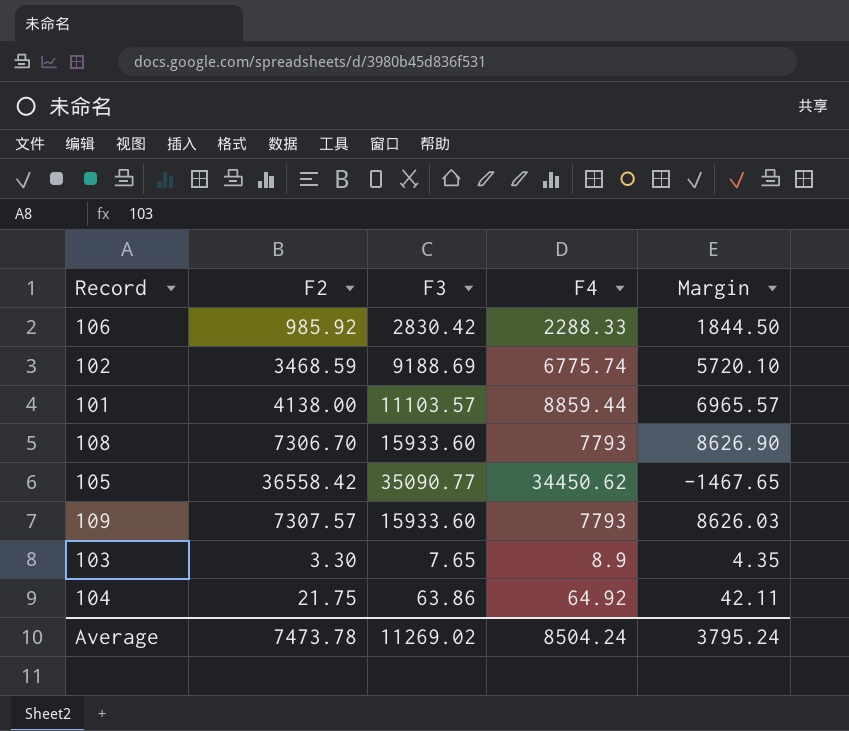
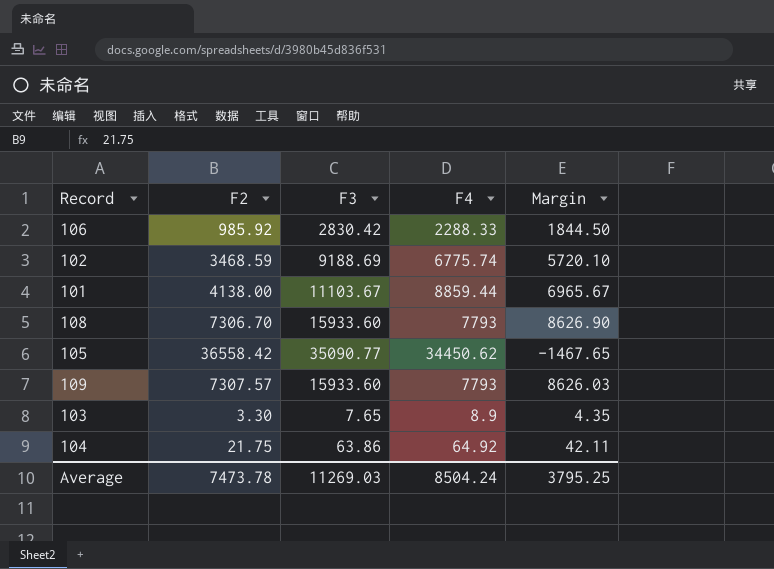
101 | F3: 11103.57 -> 11103.67
101 | Margin: 6965.57 -> 6965.67
Average | F3: 11269.02 -> 11269.03
Average | Margin: 3795.24 -> 3795.25

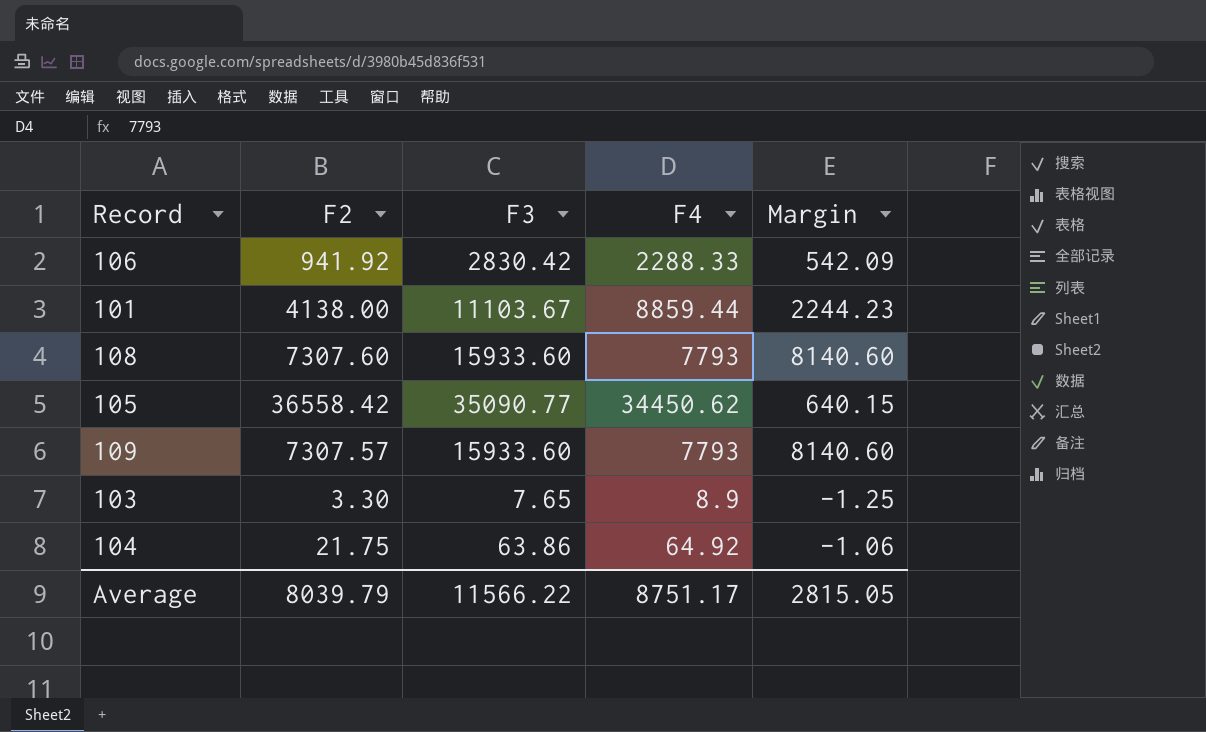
column Margin | formula: [F3] - [F2] -> [F3] - [F4]
row 102: 3468.59 | 9188.69 | 6775.74 | 5720.10 -> none
106 | F2: 985.92 -> 941.92
108 | F2: 7306.70 -> 7307.60
Average | F2: 7473.78 -> 8039.79
Average | F3: 11269.03 -> 11566.22
Average | F4: 8504.24 -> 8751.17
Average | Margin: 3795.25 -> 2815.05

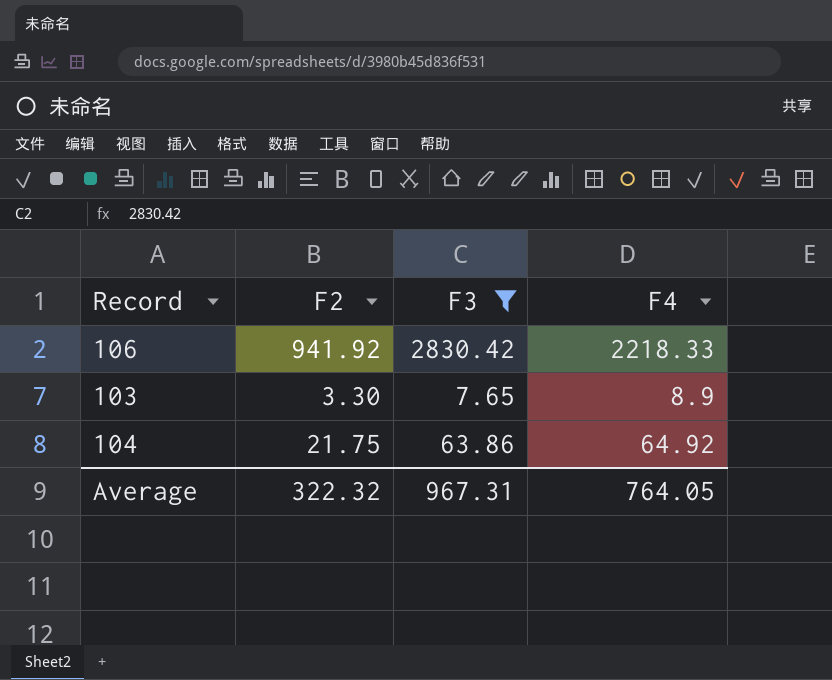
filter: none -> F3 <= 2830.42
column Margin | formula: [F3] - [F4] -> none
106 | F4: 2288.33 -> 2218.33
Average | F2: 8039.79 -> 322.32
Average | F3: 11566.22 -> 967.31
Average | F4: 8751.17 -> 764.05

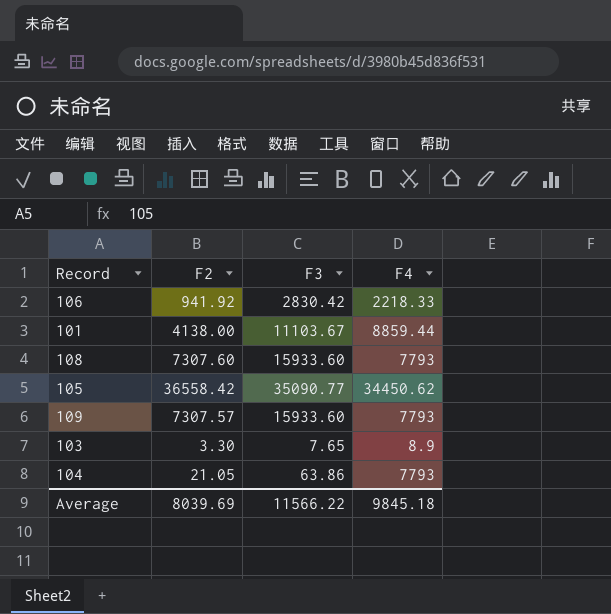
filter: F3 <= 2830.42 -> none
104 | F2: 21.75 -> 21.05
104 | F4: 64.92 -> 7793
Average | F2: 322.32 -> 8039.69
Average | F3: 967.31 -> 11566.22
Average | F4: 764.05 -> 9845.18

